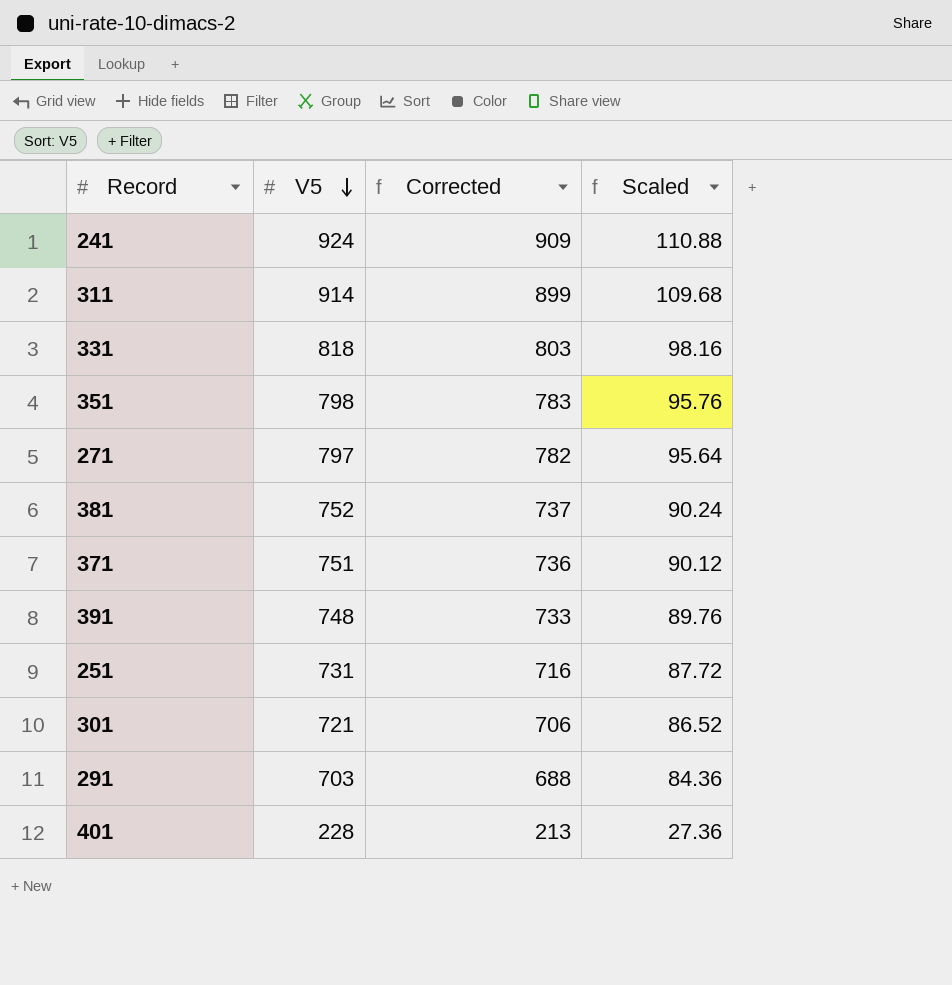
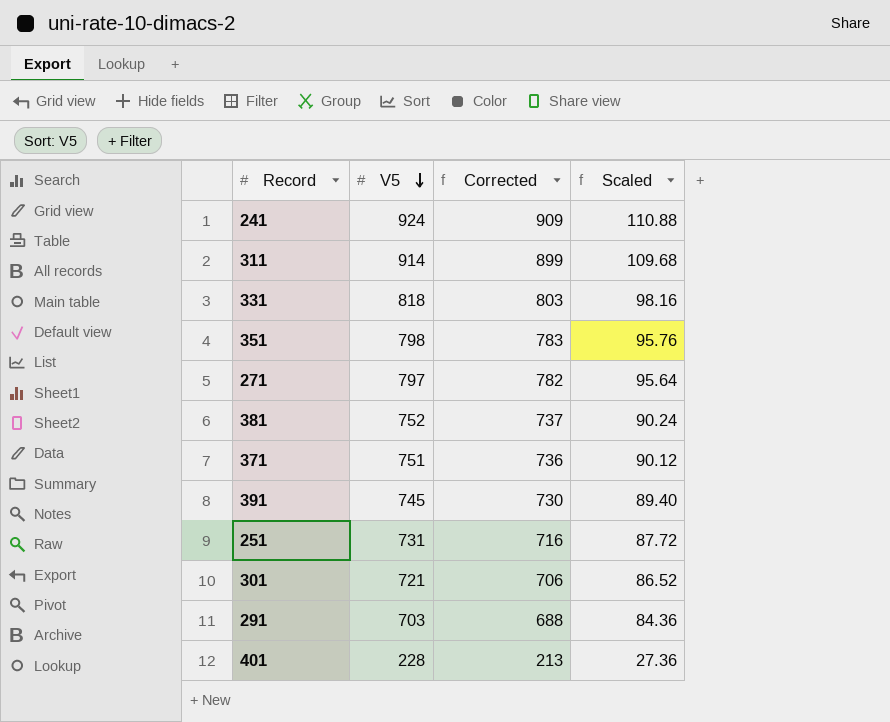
391 | V5: 748 -> 745
391 | Corrected: 733 -> 730
391 | Scaled: 89.76 -> 89.40

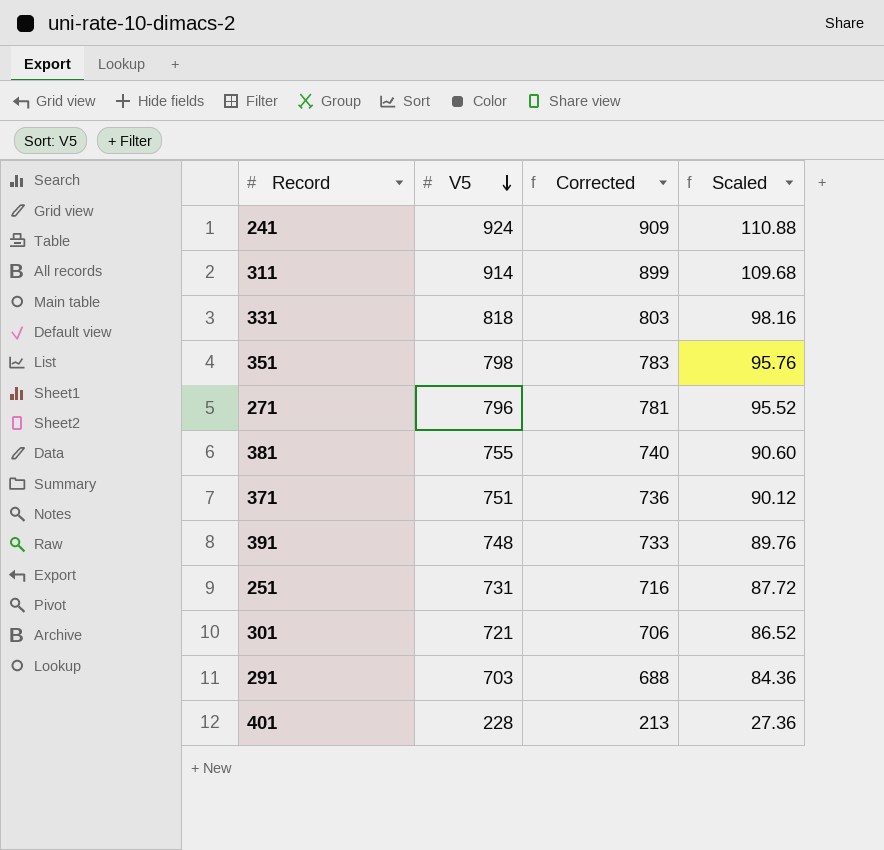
271 | V5: 797 -> 796
271 | Corrected: 782 -> 781
271 | Scaled: 95.64 -> 95.52
381 | V5: 752 -> 755
381 | Corrected: 737 -> 740
381 | Scaled: 90.24 -> 90.60
391 | V5: 745 -> 748
391 | Corrected: 730 -> 733
391 | Scaled: 89.40 -> 89.76

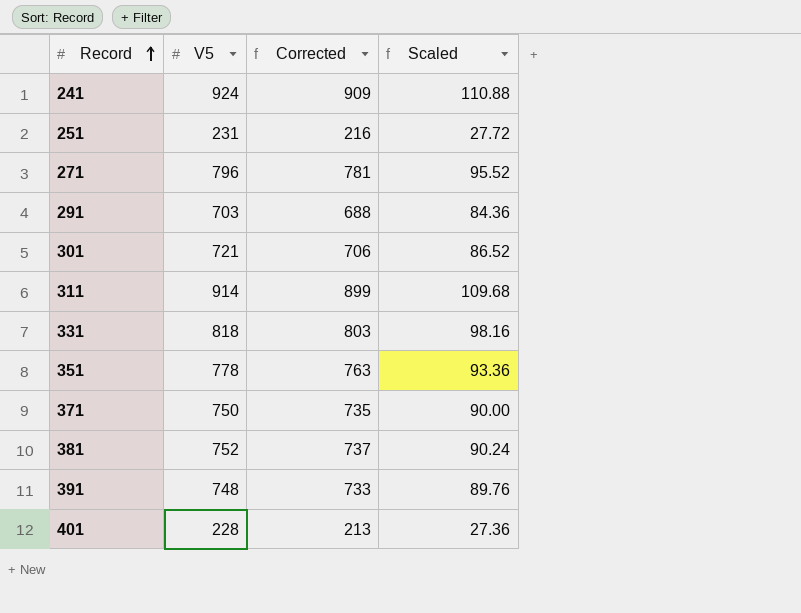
row order: V5 descending -> Record ascending
251 | V5: 731 -> 231
251 | Corrected: 716 -> 216
251 | Scaled: 87.72 -> 27.72
351 | V5: 798 -> 778
351 | Corrected: 783 -> 763
351 | Scaled: 95.76 -> 93.36
371 | V5: 751 -> 750
371 | Corrected: 736 -> 735
371 | Scaled: 90.12 -> 90.00
381 | V5: 755 -> 752
381 | Corrected: 740 -> 737
381 | Scaled: 90.60 -> 90.24

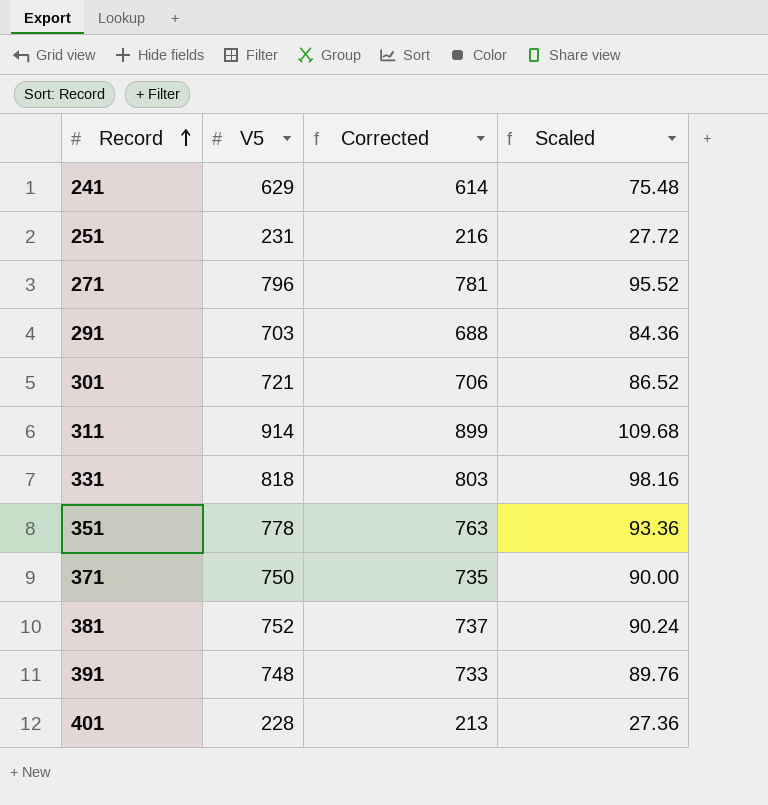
241 | V5: 924 -> 629
241 | Corrected: 909 -> 614
241 | Scaled: 110.88 -> 75.48

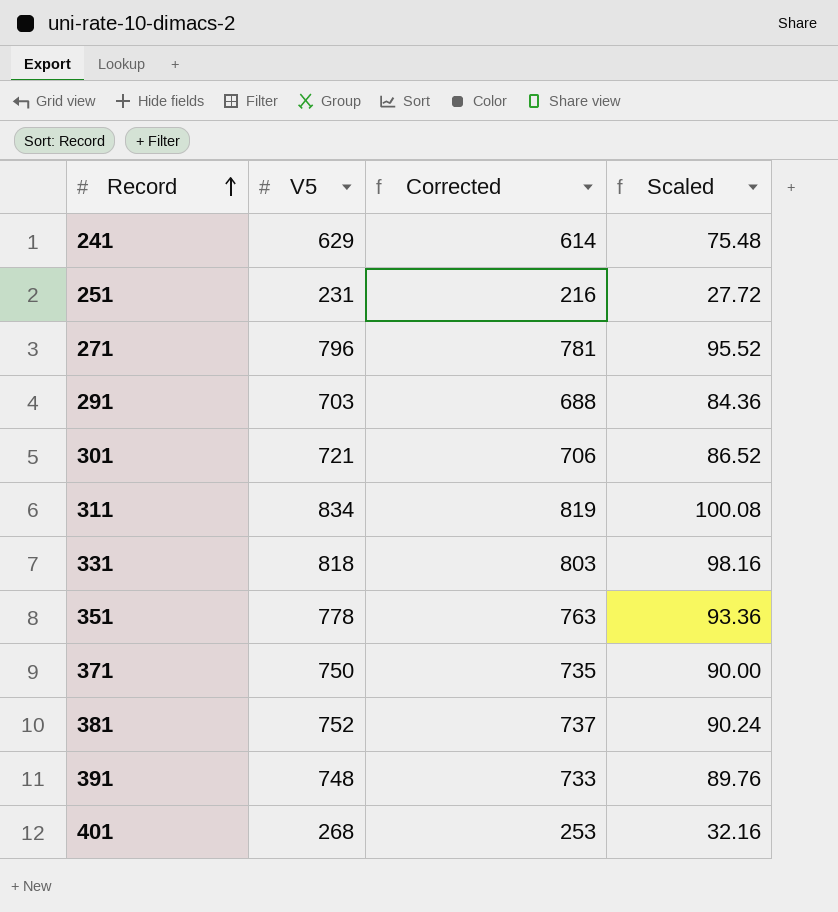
311 | V5: 914 -> 834
311 | Corrected: 899 -> 819
311 | Scaled: 109.68 -> 100.08
401 | V5: 228 -> 268
401 | Corrected: 213 -> 253
401 | Scaled: 27.36 -> 32.16

